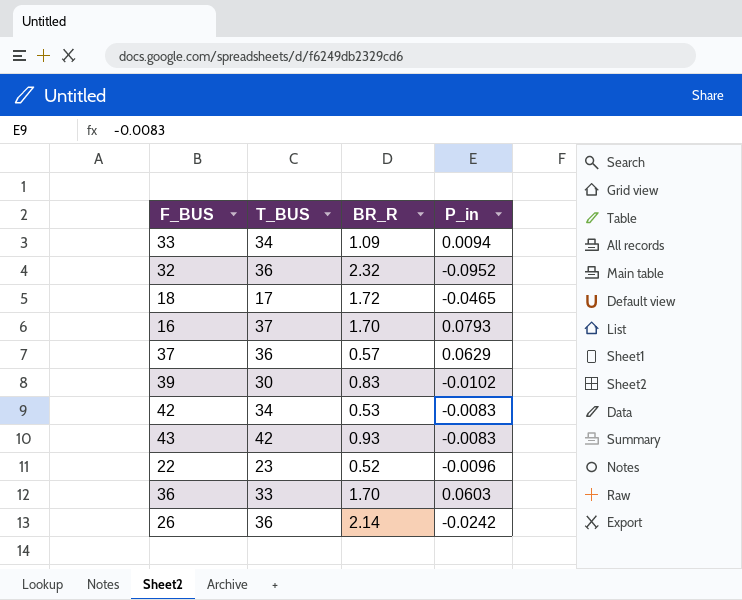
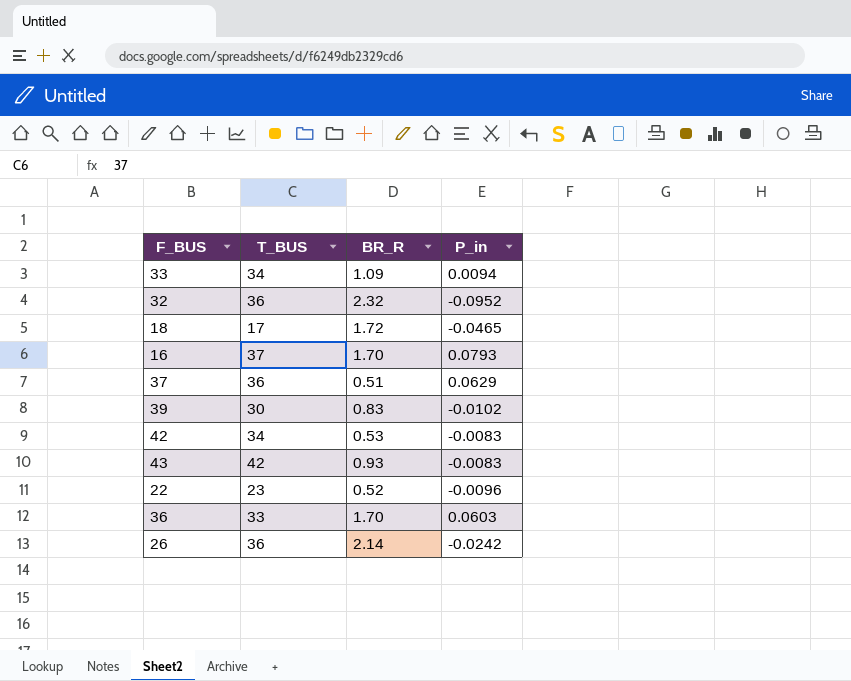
37 | BR_R: 0.57 -> 0.51

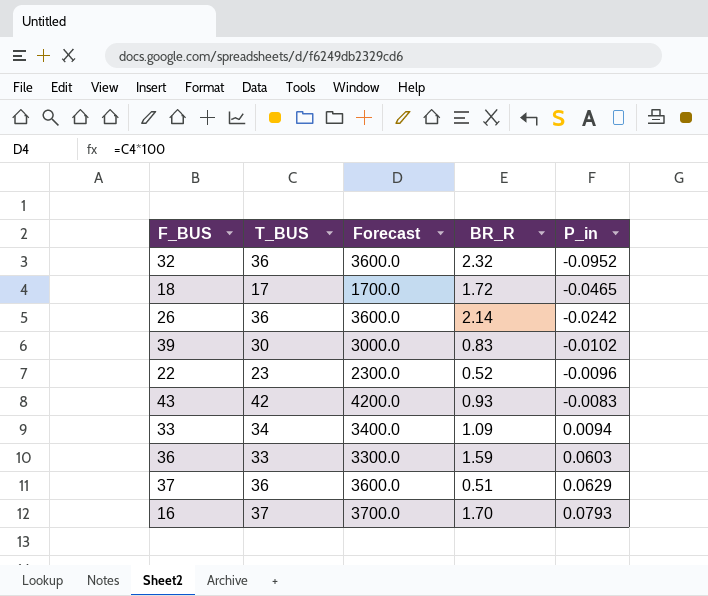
row order: none -> P_in ascending
column Forecast | formula: none -> [T_BUS] * 100
row 42: 34 | 0.53 | -0.0083 -> none
36 | BR_R: 1.70 -> 1.59

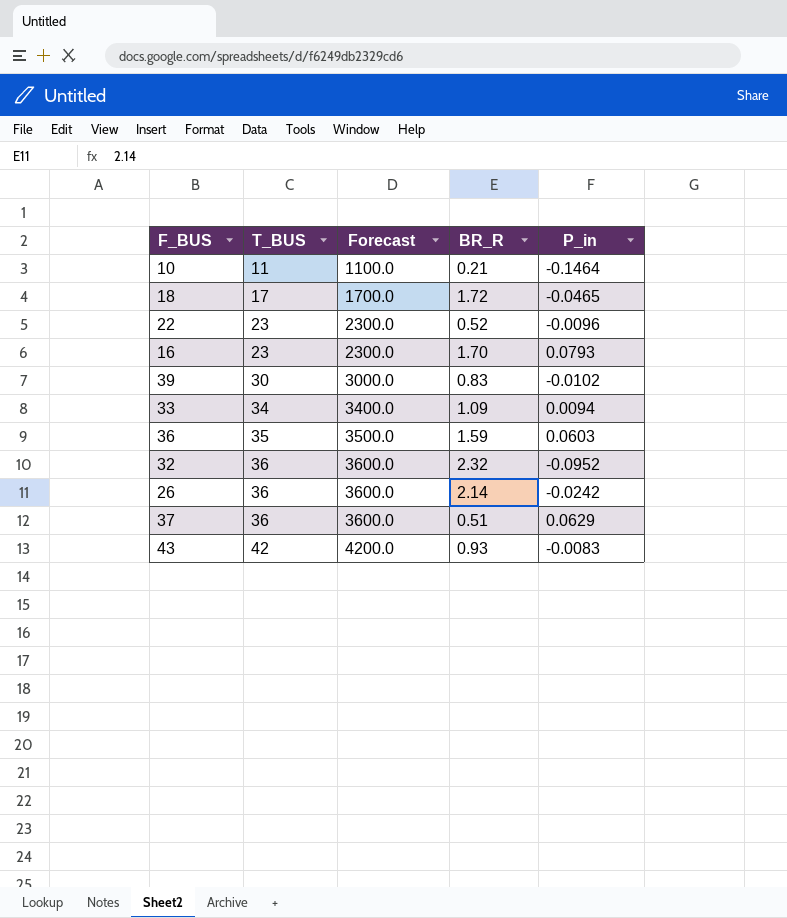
row order: P_in ascending -> T_BUS ascending
row 10: none -> 11 | 1100.0 | 0.21 | -0.1464
16 | T_BUS: 37 -> 23
16 | Forecast: 3700.0 -> 2300.0
36 | T_BUS: 33 -> 35
36 | Forecast: 3300.0 -> 3500.0

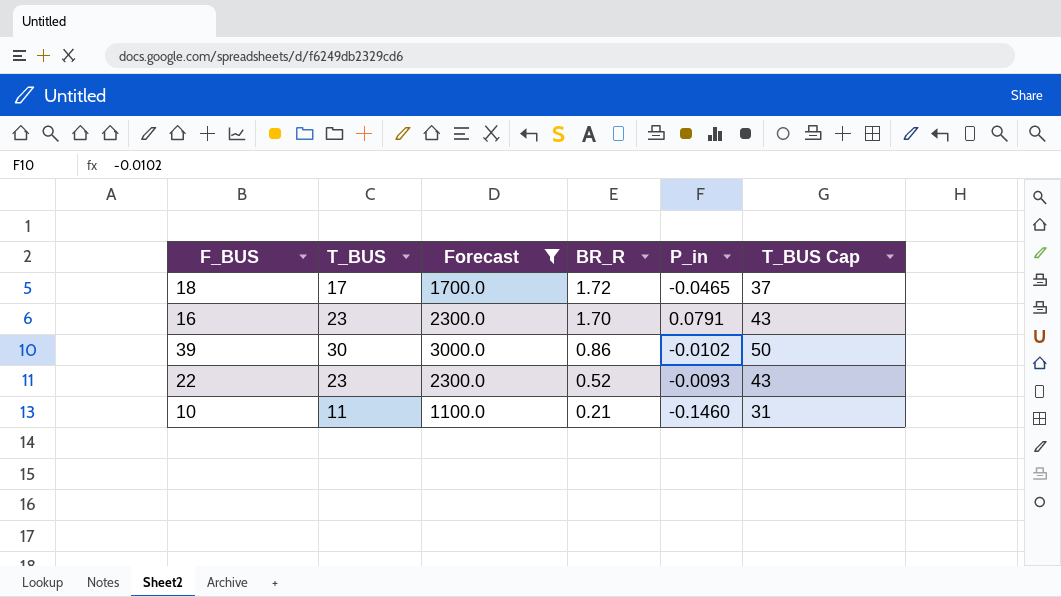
filter: none -> Forecast <= 3000.0
row order: T_BUS ascending -> BR_R descending
column T_BUS Cap | formula: none -> [T_BUS] + 20
16 | P_in: 0.0793 -> 0.0791
39 | BR_R: 0.83 -> 0.86
22 | P_in: -0.0096 -> -0.0093
10 | P_in: -0.1464 -> -0.1460

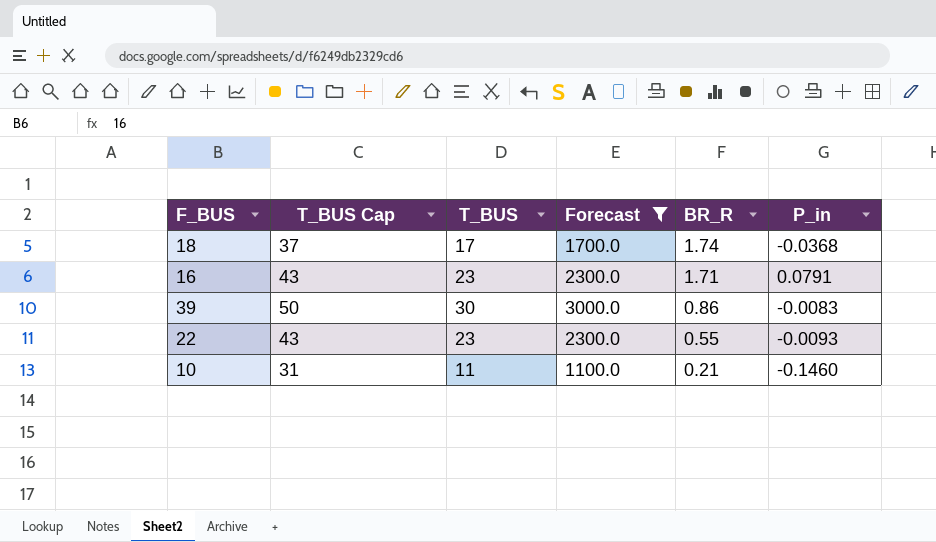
column T_BUS Cap | position: 6 -> 2
18 | BR_R: 1.72 -> 1.74
18 | P_in: -0.0465 -> -0.0368
16 | BR_R: 1.70 -> 1.71
39 | P_in: -0.0102 -> -0.0083
22 | BR_R: 0.52 -> 0.55

